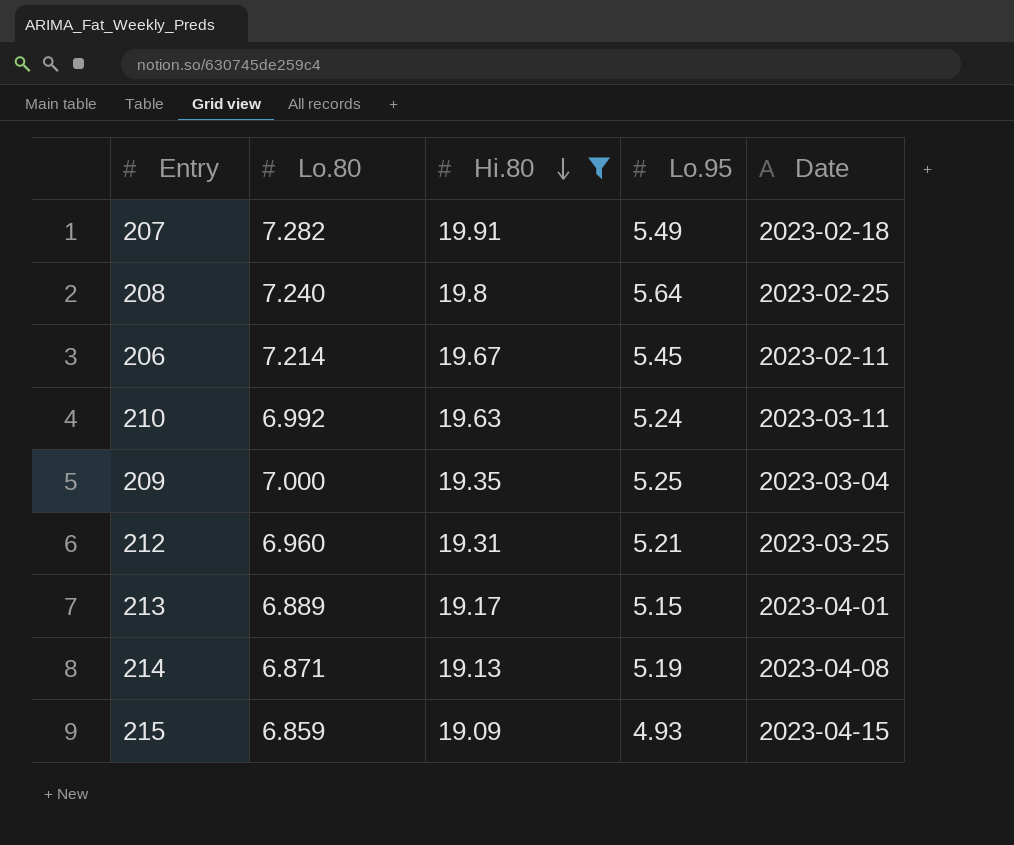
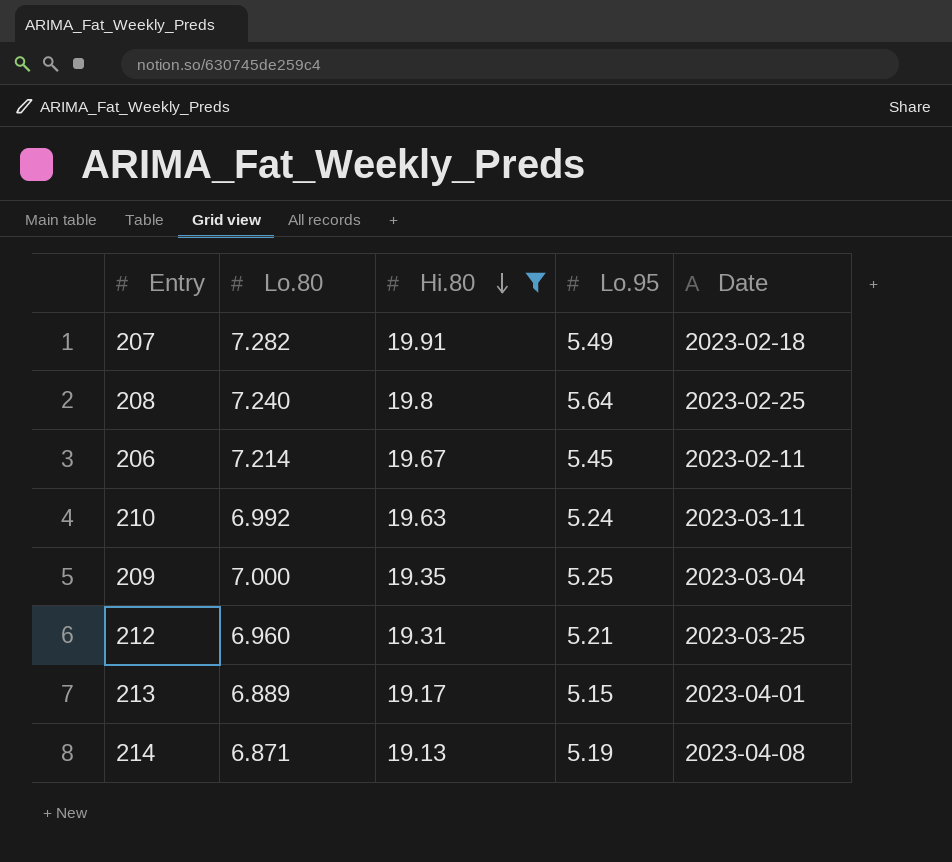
row 215: 6.859 | 19.09 | 4.93 | 2023-04-15 -> none

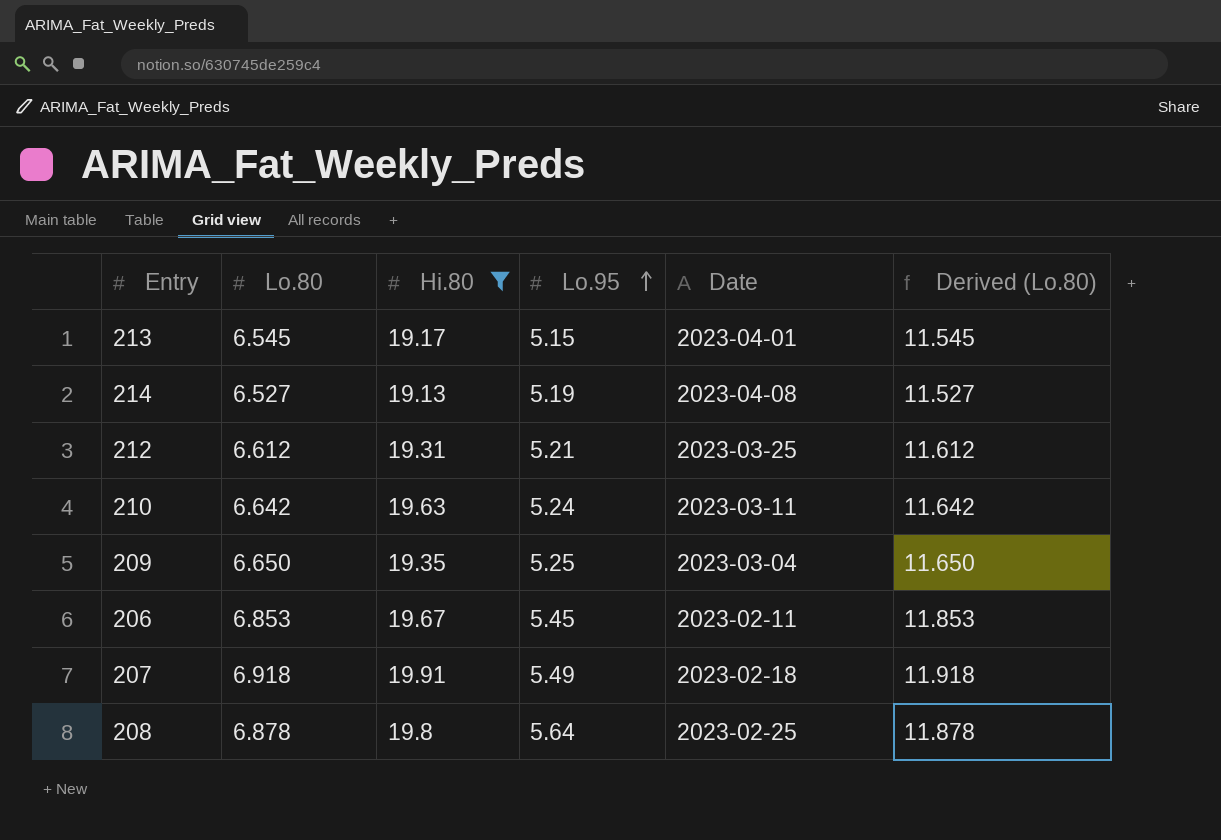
row order: Hi.80 descending -> Lo.95 ascending
column Derived (Lo.80) | formula: none -> [Lo.80] + 5
213 | Lo.80: 6.889 -> 6.545
214 | Lo.80: 6.871 -> 6.527
212 | Lo.80: 6.960 -> 6.612
210 | Lo.80: 6.992 -> 6.642
209 | Lo.80: 7.000 -> 6.650
206 | Lo.80: 7.214 -> 6.853
207 | Lo.80: 7.282 -> 6.918
208 | Lo.80: 7.240 -> 6.878

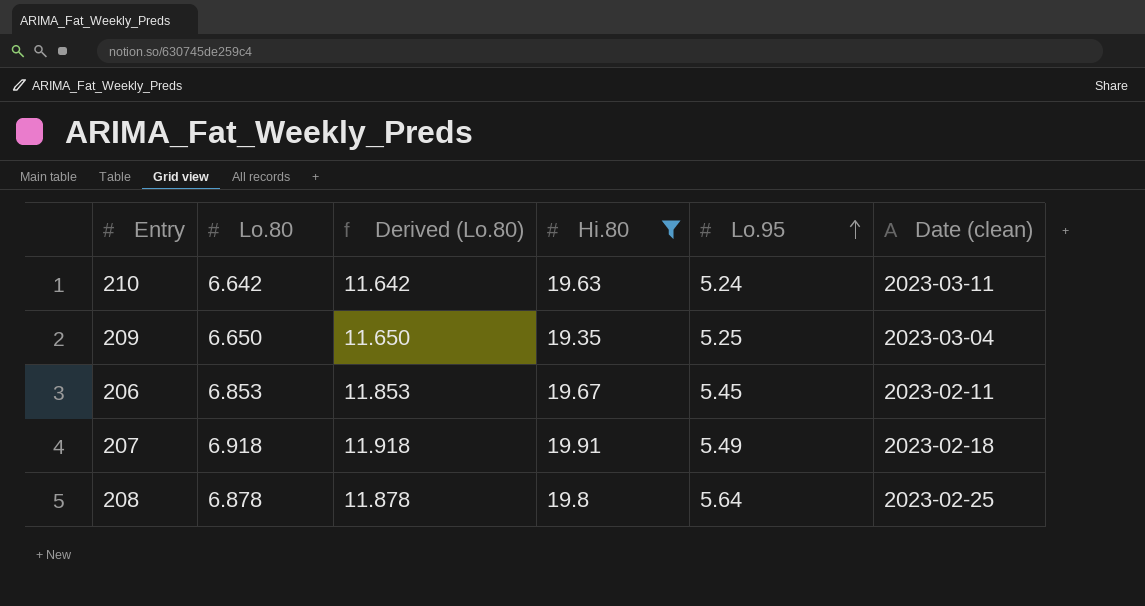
column Derived (Lo.80) | position: 6 -> 3
column name: Date -> Date (clean)
row 213: 6.545 | 19.17 | 5.15 | 2023-04-01 | 11.545 -> none
row 214: 6.527 | 19.13 | 5.19 | 2023-04-08 | 11.527 -> none
row 212: 6.612 | 19.31 | 5.21 | 2023-03-25 | 11.612 -> none

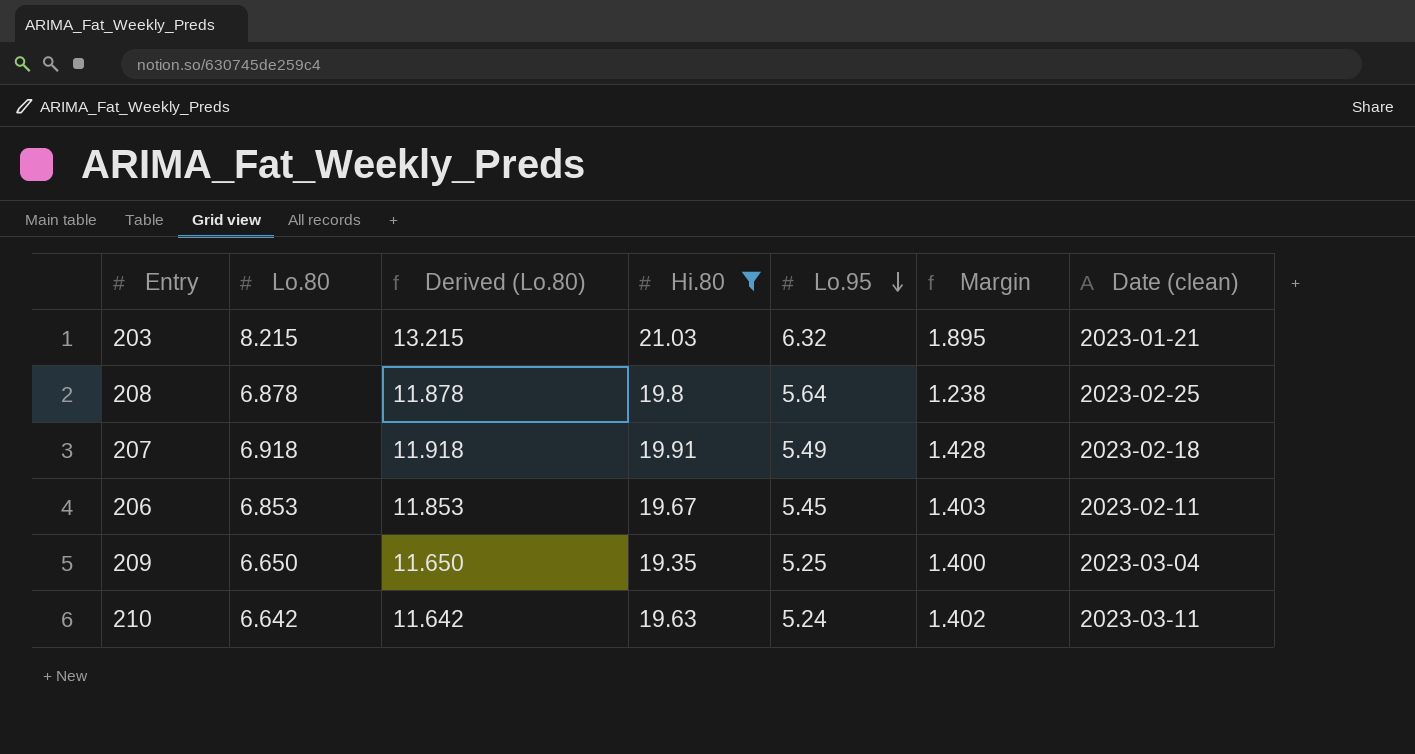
row order: Lo.95 ascending -> Lo.95 descending
column Margin | formula: none -> [Lo.80] - [Lo.95]
row 203: none -> 8.215 | 13.215 | 21.03 | 6.32 | 1.895 | 2023-01-21

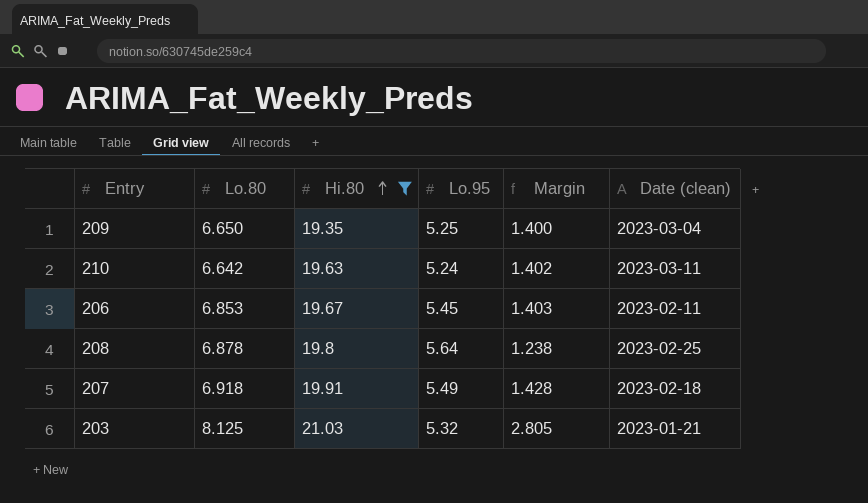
row order: Lo.95 descending -> Hi.80 ascending
column Derived (Lo.80) | formula: [Lo.80] + 5 -> none
203 | Lo.80: 8.215 -> 8.125
203 | Lo.95: 6.32 -> 5.32
203 | Margin: 1.895 -> 2.805

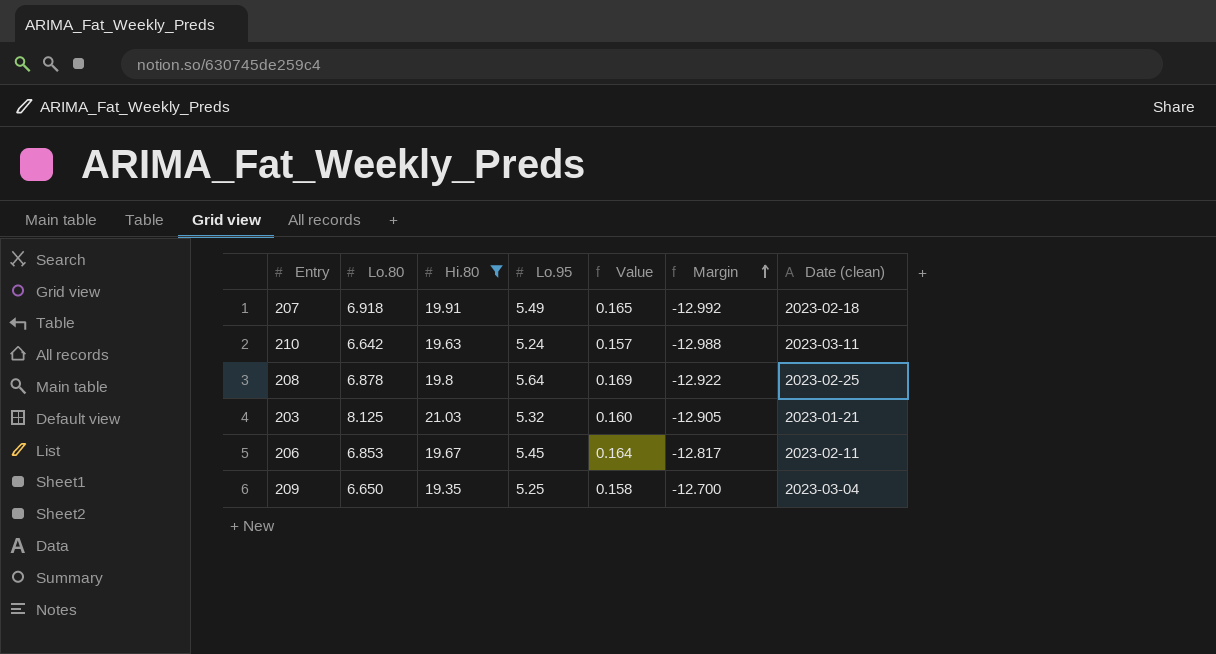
row order: Hi.80 ascending -> Margin ascending
column Value | formula: none -> [Lo.95] * 0.03
column Margin | formula: [Lo.80] - [Lo.95] -> [Lo.80] - [Hi.80]

